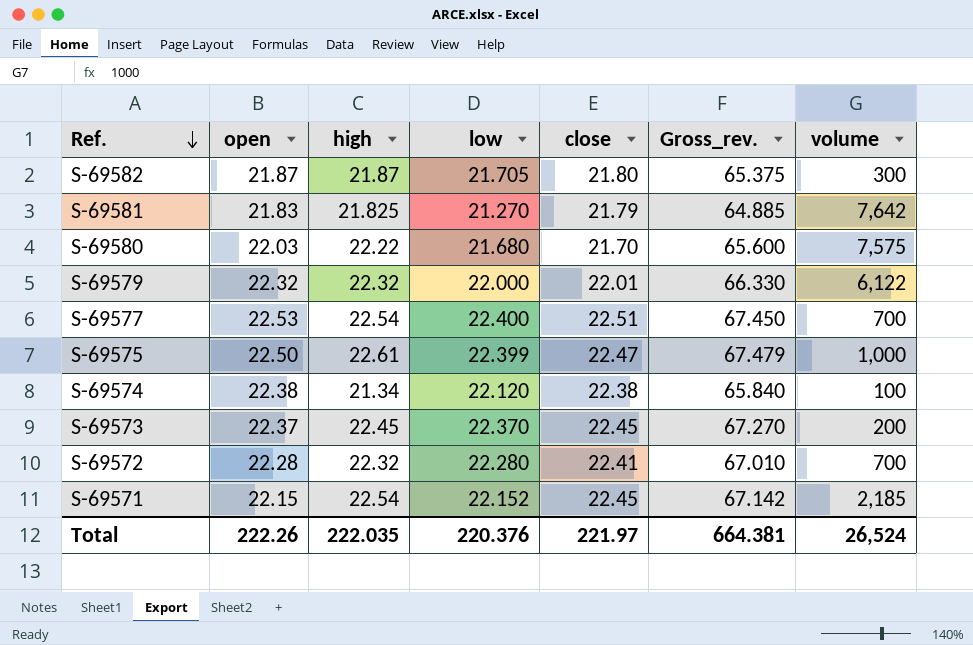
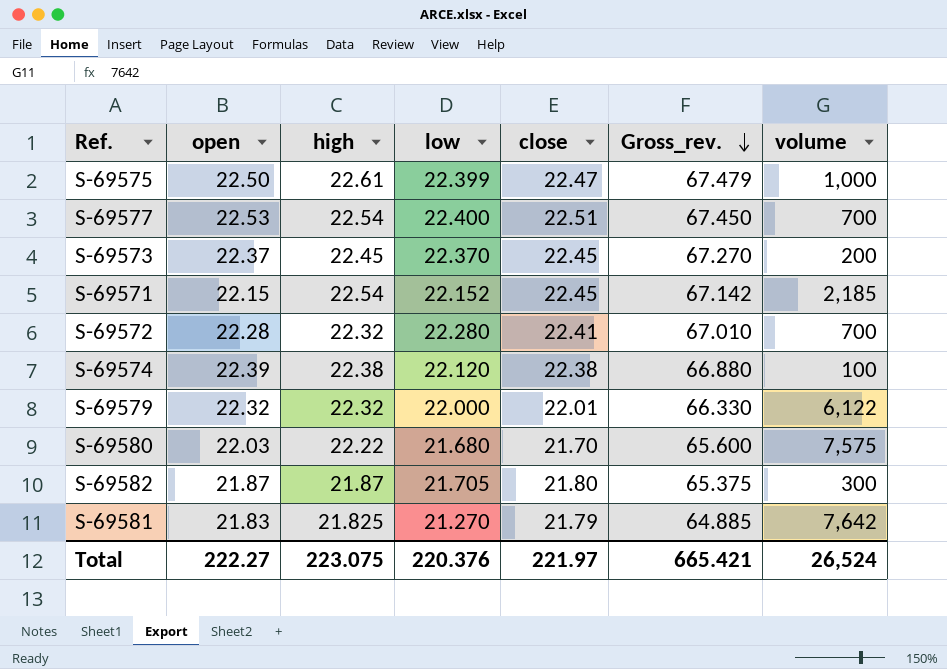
row order: Ref. descending -> Gross_rev. descending
S-69574 | open: 22.38 -> 22.39
S-69574 | high: 21.34 -> 22.38
S-69574 | Gross_rev.: 65.840 -> 66.880
Total | open: 222.26 -> 222.27
Total | high: 222.035 -> 223.075
Total | Gross_rev.: 664.381 -> 665.421

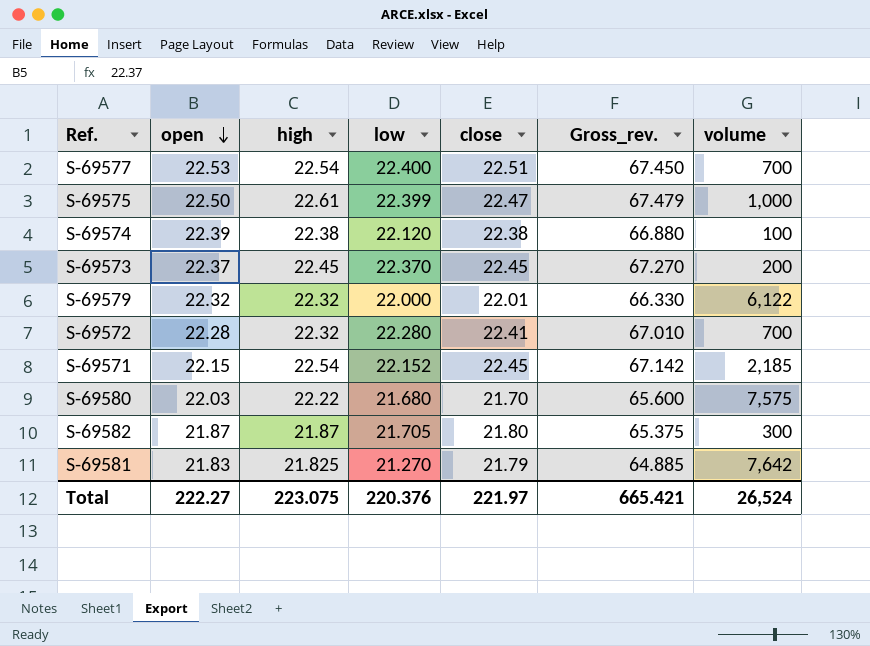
row order: Gross_rev. descending -> open descending

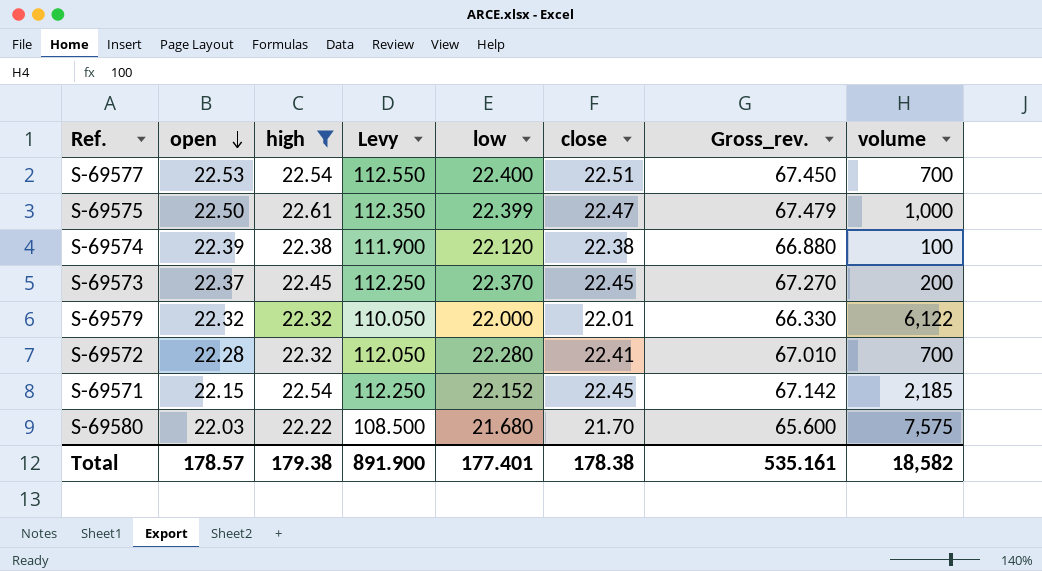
filter: none -> high >= 22.22
column Levy | formula: none -> [close] * 5
Total | open: 222.27 -> 178.57
Total | high: 223.075 -> 179.38
Total | low: 220.376 -> 177.401
Total | close: 221.97 -> 178.38
Total | Gross_rev.: 665.421 -> 535.161
Total | volume: 26,524 -> 18,582

